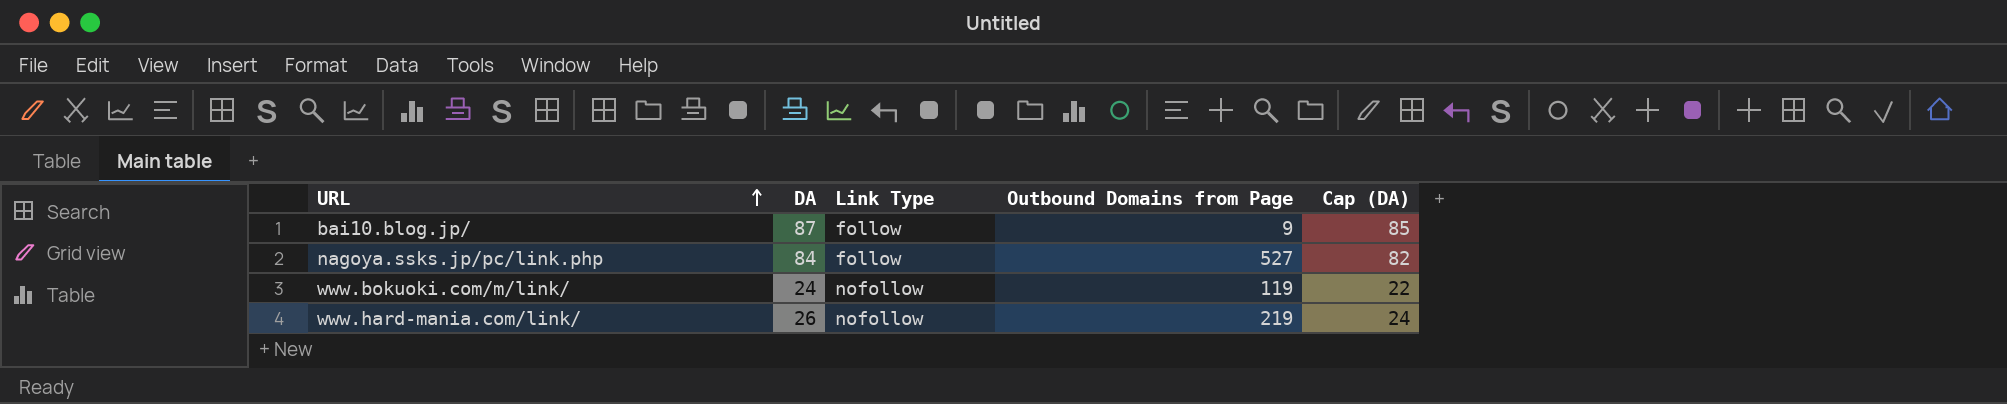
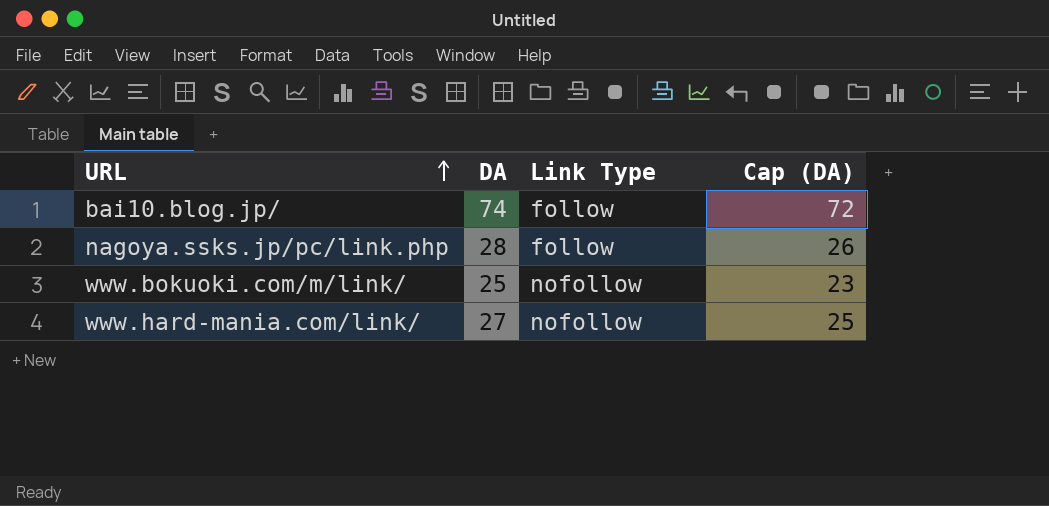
column Outbound Domains from Page | position: 4 -> none
bai10.blog.jp/ | DA: 87 -> 74
bai10.blog.jp/ | Cap (DA): 85 -> 72
nagoya.ssks.jp/pc/link.php | DA: 84 -> 28
nagoya.ssks.jp/pc/link.php | Cap (DA): 82 -> 26
www.bokuoki.com/m/link/ | DA: 24 -> 25
www.bokuoki.com/m/link/ | Cap (DA): 22 -> 23
www.hard-mania.com/link/ | DA: 26 -> 27
www.hard-mania.com/link/ | Cap (DA): 24 -> 25

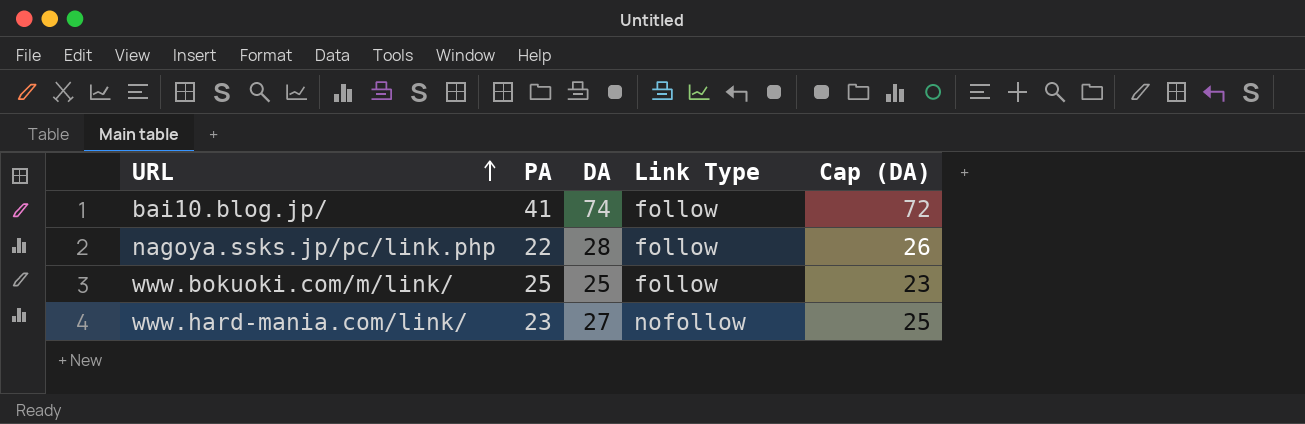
column PA | position: none -> 2
www.bokuoki.com/m/link/ | Link Type: nofollow -> follow

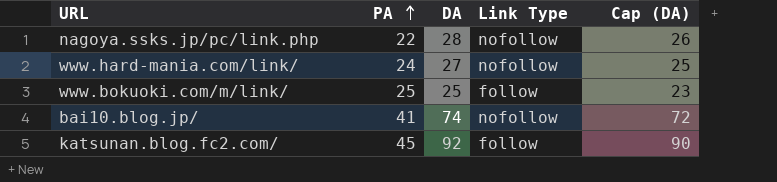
row order: URL ascending -> PA ascending
nagoya.ssks.jp/pc/link.php | Link Type: follow -> nofollow
www.hard-mania.com/link/ | PA: 23 -> 24
bai10.blog.jp/ | Link Type: follow -> nofollow
row katsunan.blog.fc2.com/: none -> 45 | 92 | follow | 90

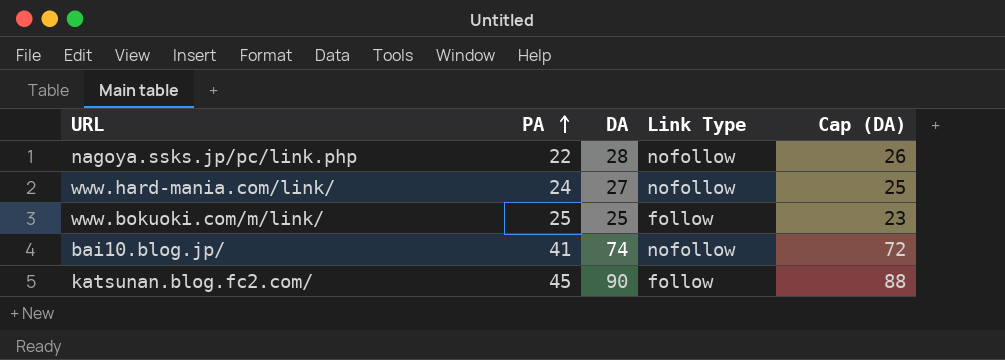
katsunan.blog.fc2.com/ | DA: 92 -> 90
katsunan.blog.fc2.com/ | Cap (DA): 90 -> 88

